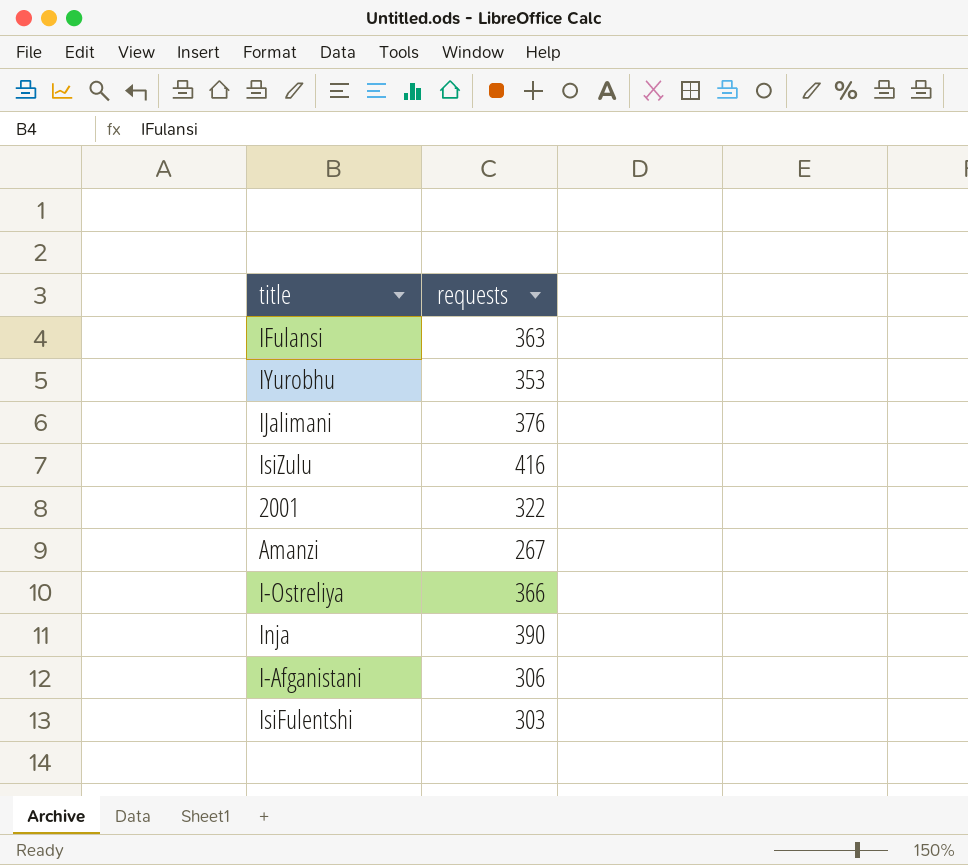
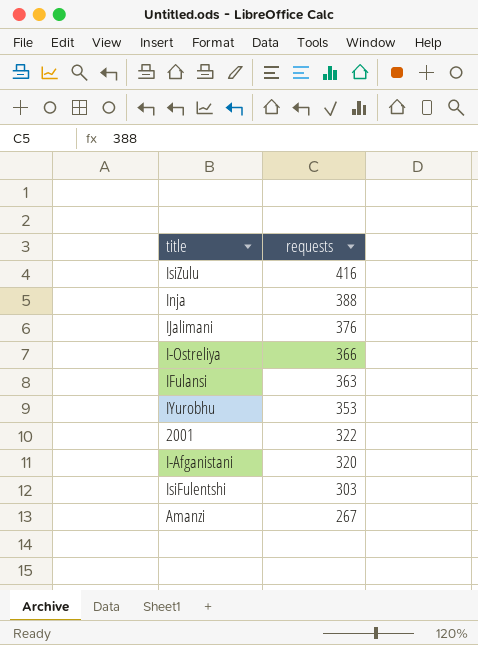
row order: none -> requests descending
Inja | requests: 390 -> 388
I-Afganistani | requests: 306 -> 320

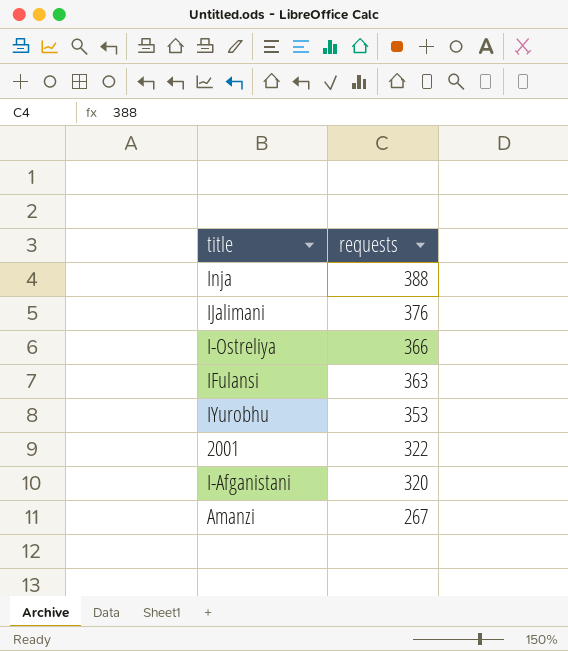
row IsiZulu: 416 -> none
row IsiFulentshi: 303 -> none

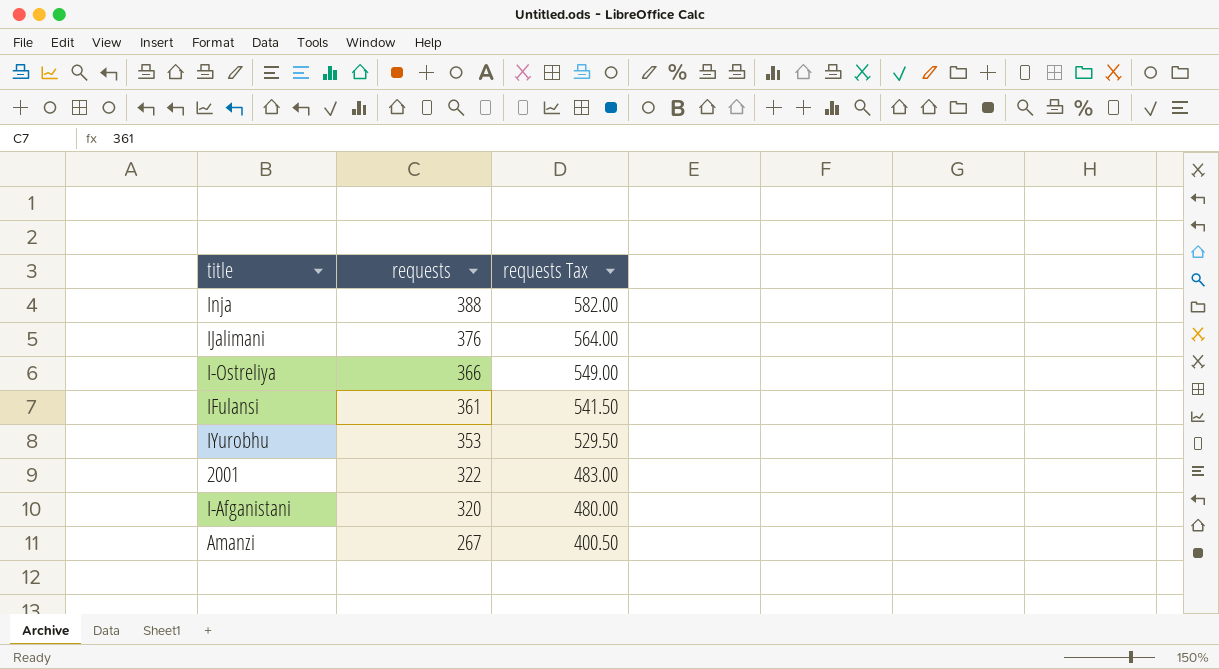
column requests Tax | formula: none -> [requests] * 1.5
IFulansi | requests: 363 -> 361

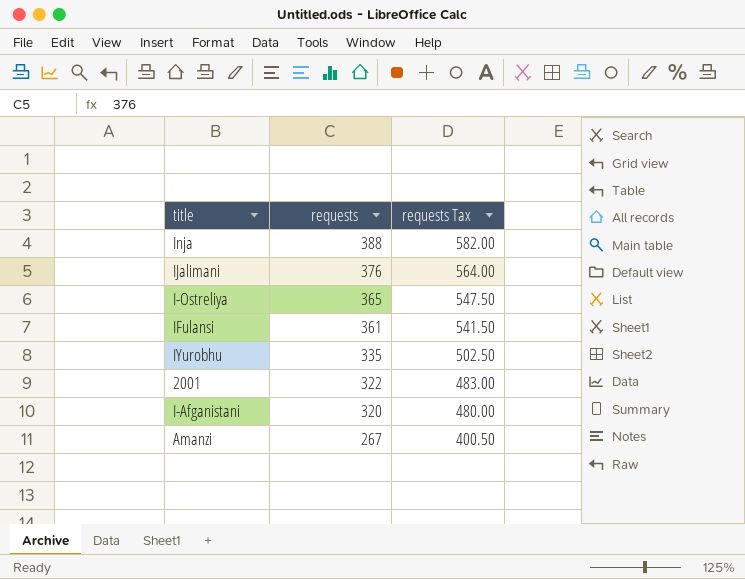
I-Ostreliya | requests: 366 -> 365
I-Ostreliya | requests Tax: 549.00 -> 547.50
IYurobhu | requests: 353 -> 335
IYurobhu | requests Tax: 529.50 -> 502.50

